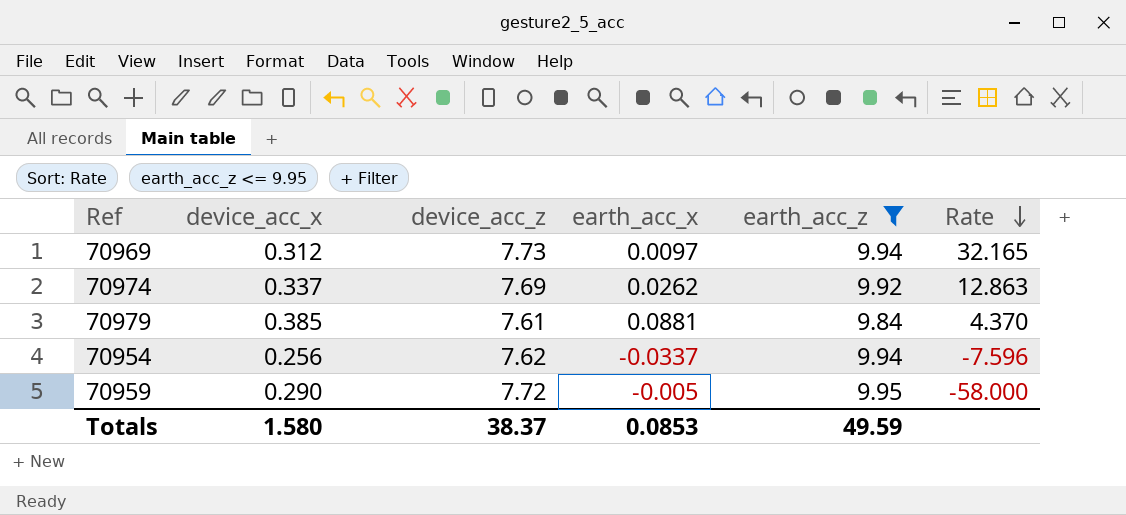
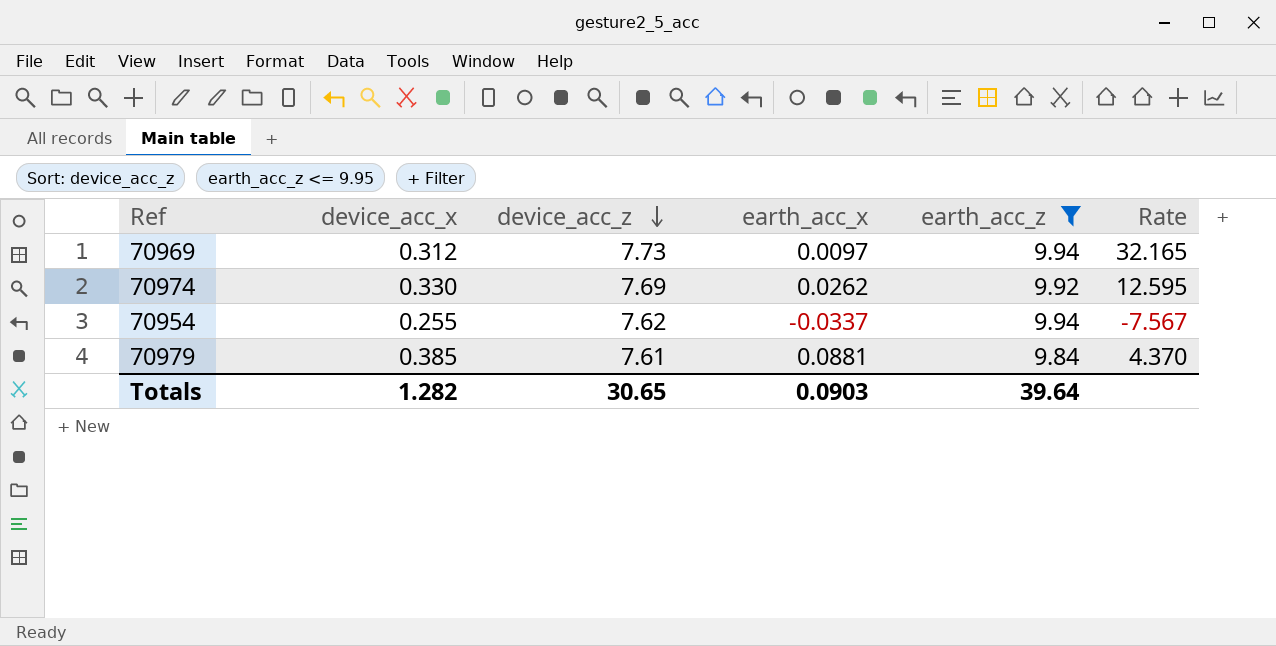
row order: Rate descending -> device_acc_z descending
row 70959: 0.290 | 7.72 | -0.005 | 9.95 | -58.000 -> none
70974 | device_acc_x: 0.337 -> 0.330
70974 | Rate: 12.863 -> 12.595
70954 | device_acc_x: 0.256 -> 0.255
70954 | Rate: -7.596 -> -7.567
Totals | device_acc_x: 1.580 -> 1.282
Totals | device_acc_z: 38.37 -> 30.65
Totals | earth_acc_x: 0.0853 -> 0.0903
Totals | earth_acc_z: 49.59 -> 39.64

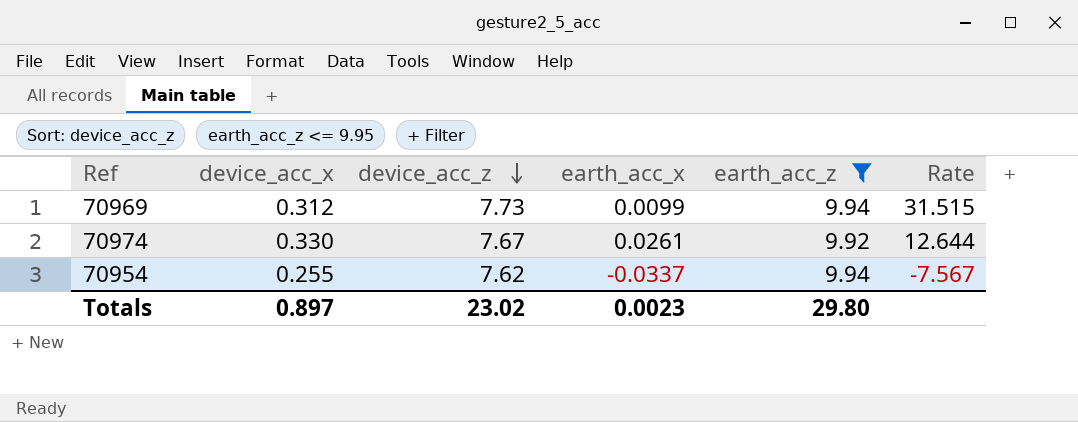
row 70979: 0.385 | 7.61 | 0.0881 | 9.84 | 4.370 -> none
70969 | earth_acc_x: 0.0097 -> 0.0099
70969 | Rate: 32.165 -> 31.515
70974 | device_acc_z: 7.69 -> 7.67
70974 | earth_acc_x: 0.0262 -> 0.0261
70974 | Rate: 12.595 -> 12.644
Totals | device_acc_x: 1.282 -> 0.897
Totals | device_acc_z: 30.65 -> 23.02
Totals | earth_acc_x: 0.0903 -> 0.0023
Totals | earth_acc_z: 39.64 -> 29.80

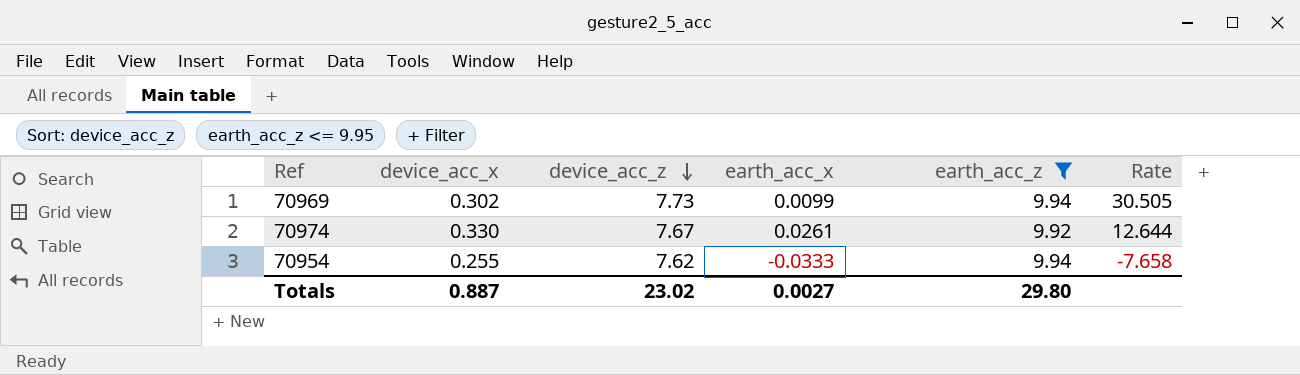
70969 | device_acc_x: 0.312 -> 0.302
70969 | Rate: 31.515 -> 30.505
70954 | earth_acc_x: -0.0337 -> -0.0333
70954 | Rate: -7.567 -> -7.658
Totals | device_acc_x: 0.897 -> 0.887
Totals | earth_acc_x: 0.0023 -> 0.0027

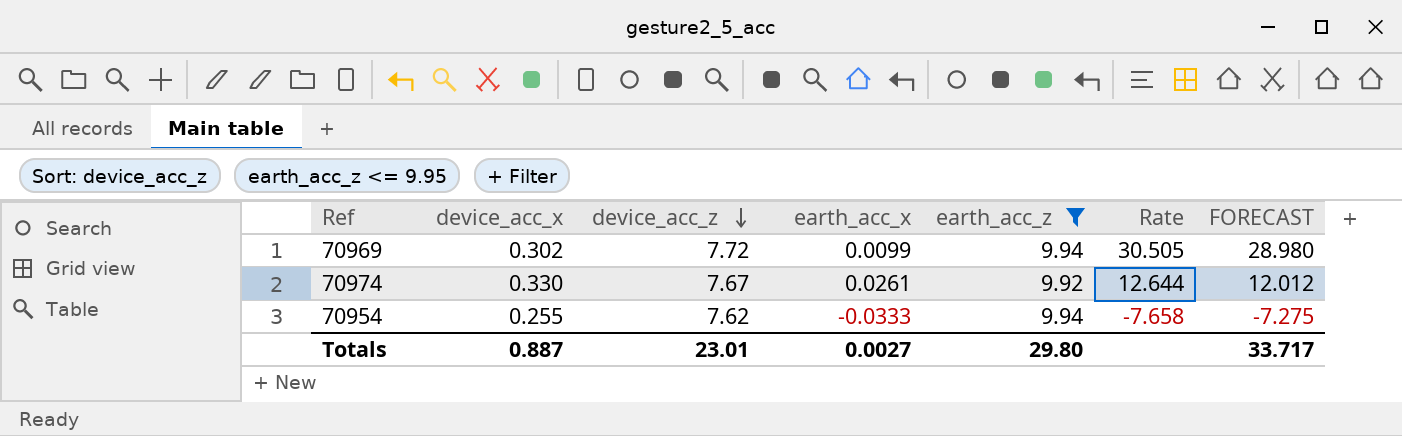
column FORECAST | formula: none -> [Rate] * 0.95
70969 | device_acc_z: 7.73 -> 7.72
Totals | device_acc_z: 23.02 -> 23.01

